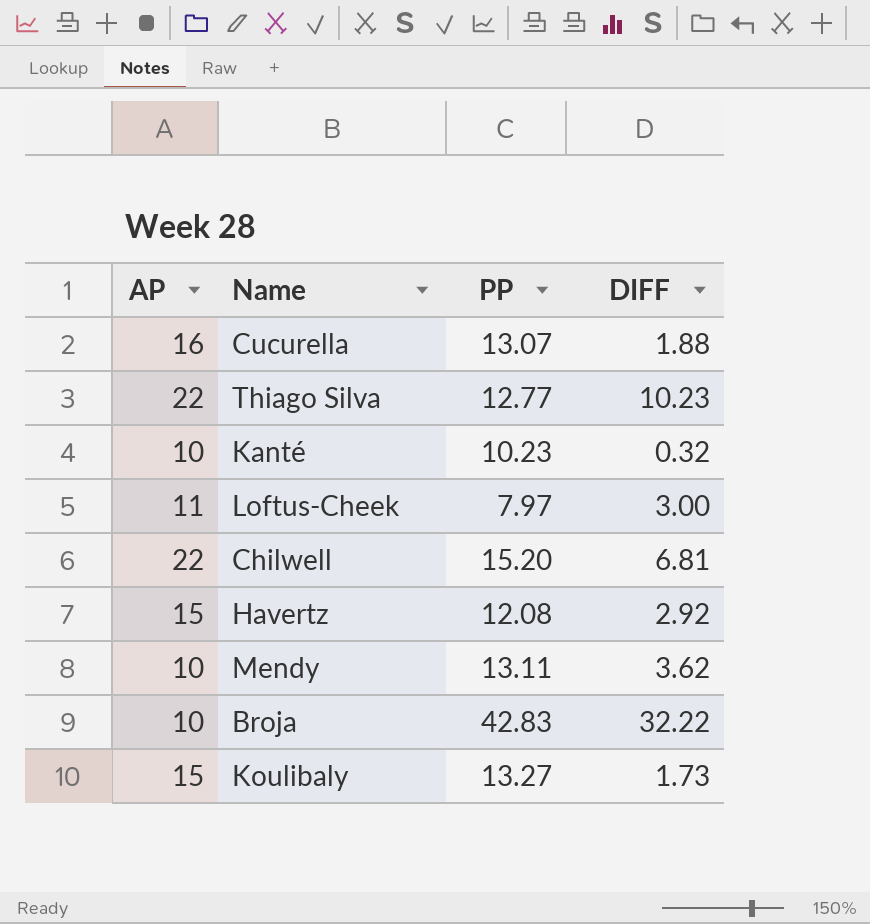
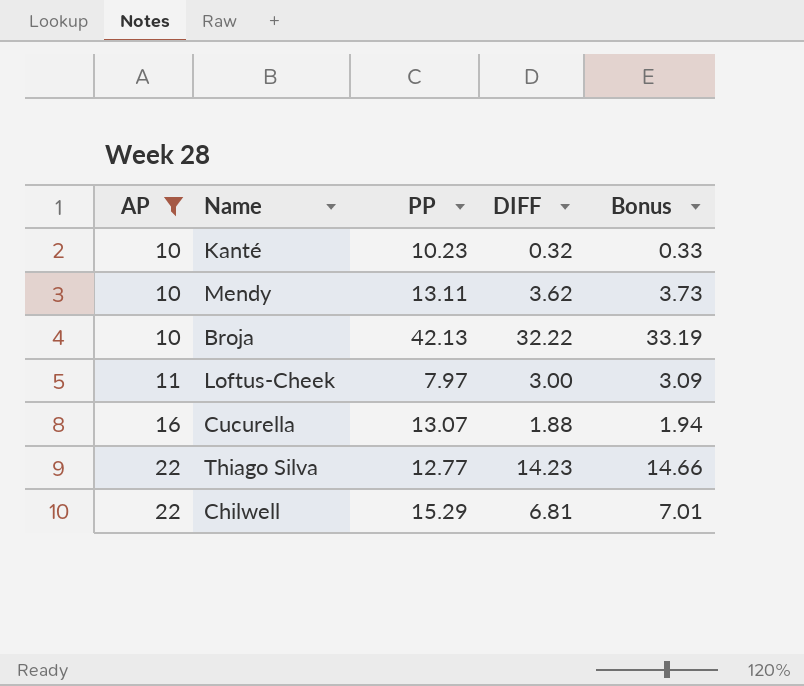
filter: none -> AP != 15
row order: none -> AP ascending
column Bonus | formula: none -> [DIFF] * 1.03
Broja | PP: 42.83 -> 42.13
Thiago Silva | DIFF: 10.23 -> 14.23
Chilwell | PP: 15.20 -> 15.29

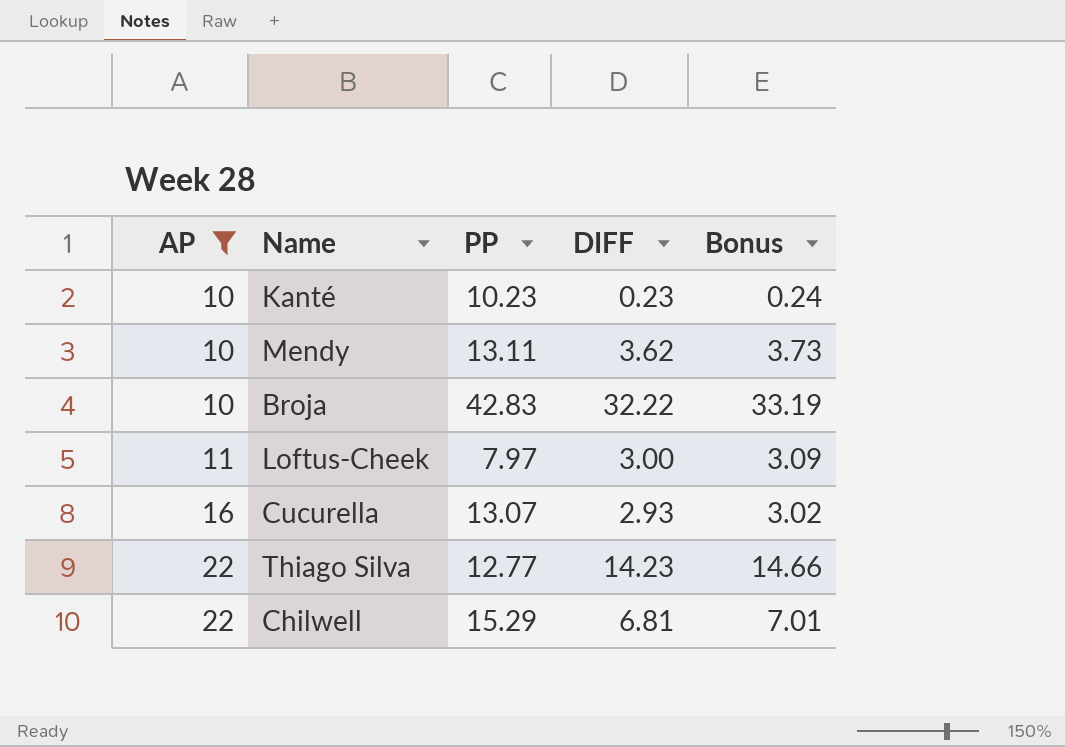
Kanté | DIFF: 0.32 -> 0.23
Kanté | Bonus: 0.33 -> 0.24
Broja | PP: 42.13 -> 42.83
Cucurella | DIFF: 1.88 -> 2.93
Cucurella | Bonus: 1.94 -> 3.02

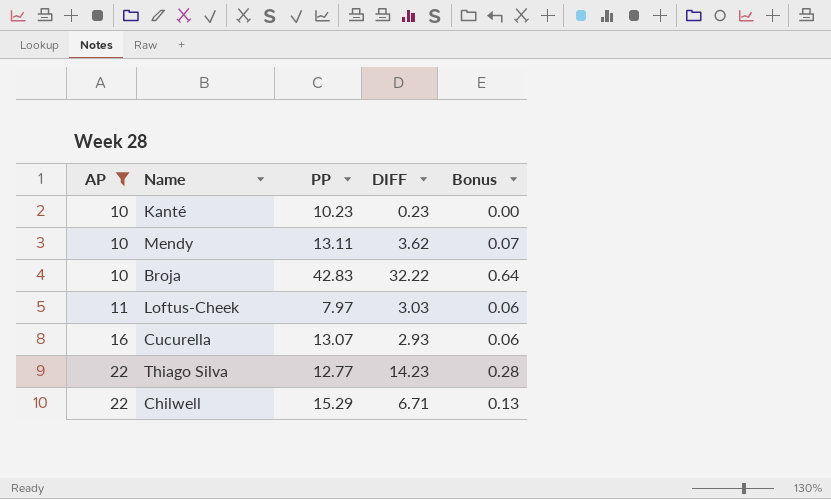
column Bonus | formula: [DIFF] * 1.03 -> [DIFF] * 0.02
Loftus-Cheek | DIFF: 3.00 -> 3.03
Chilwell | DIFF: 6.81 -> 6.71

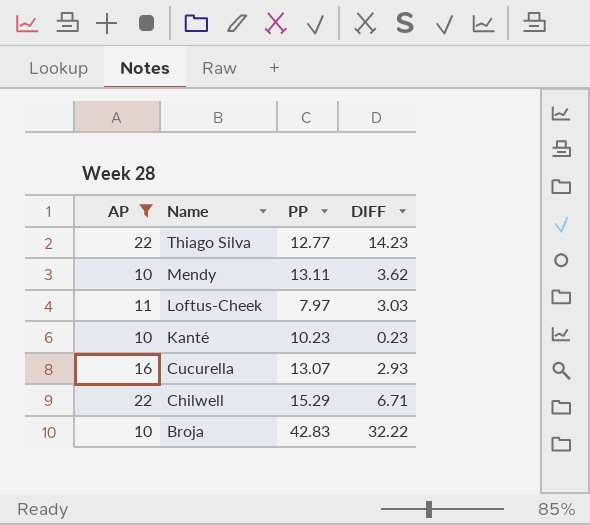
row order: AP ascending -> Name descending
column Bonus | formula: [DIFF] * 0.02 -> none

